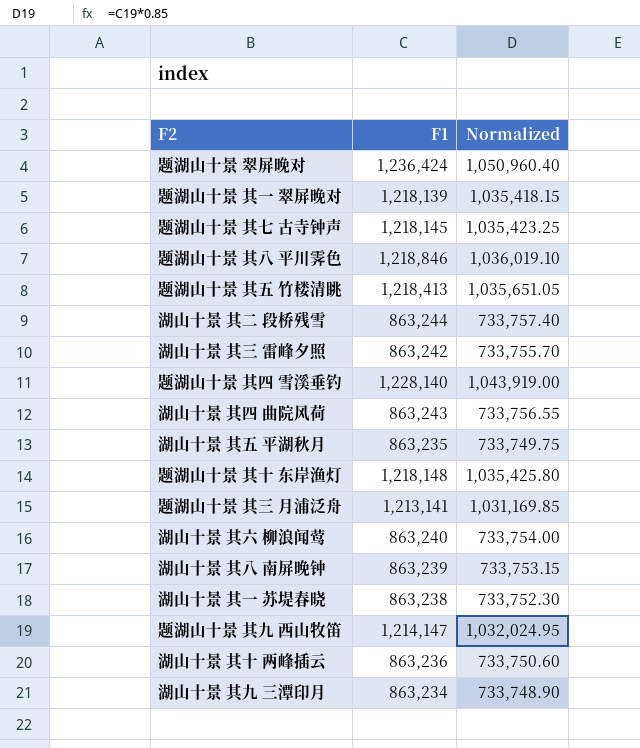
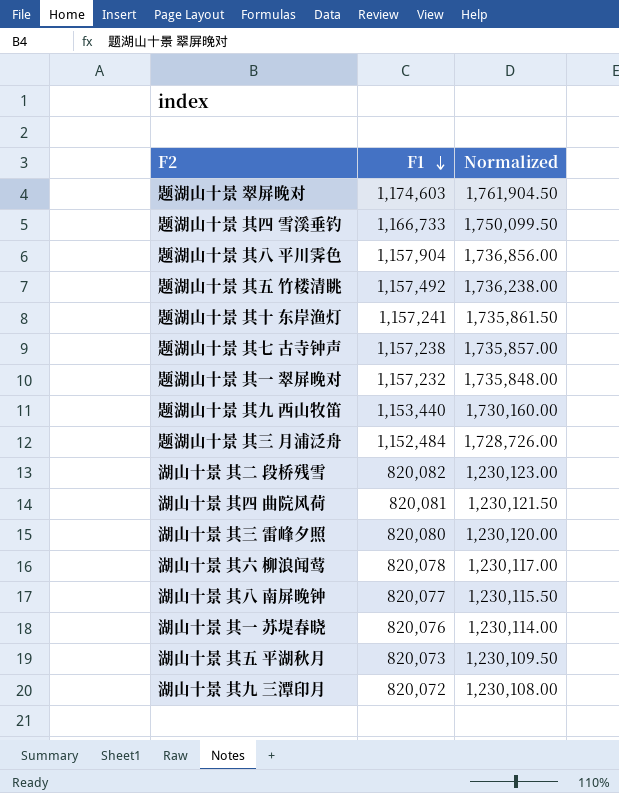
row order: none -> F1 descending
column Normalized | formula: [F1] * 0.85 -> [F1] * 1.5
row 湖山十景 其十 两峰插云: 863,236 | 733,750.60 -> none
题湖山十景 翠屏晚对 | F1: 1,236,424 -> 1,174,603
题湖山十景 其四 雪溪垂钓 | F1: 1,228,140 -> 1,166,733
题湖山十景 其八 平川霁色 | F1: 1,218,846 -> 1,157,904
题湖山十景 其五 竹楼清眺 | F1: 1,218,413 -> 1,157,492
题湖山十景 其十 东岸渔灯 | F1: 1,218,148 -> 1,157,241
题湖山十景 其七 古寺钟声 | F1: 1,218,145 -> 1,157,238
题湖山十景 其一 翠屏晚对 | F1: 1,218,139 -> 1,157,232
题湖山十景 其九 西山牧笛 | F1: 1,214,147 -> 1,153,440
题湖山十景 其三 月浦泛舟 | F1: 1,213,141 -> 1,152,484
湖山十景 其二 段桥残雪 | F1: 863,244 -> 820,082
湖山十景 其四 曲院风荷 | F1: 863,243 -> 820,081
湖山十景 其三 雷峰夕照 | F1: 863,242 -> 820,080
湖山十景 其六 柳浪闻莺 | F1: 863,240 -> 820,078
湖山十景 其八 南屏晚钟 | F1: 863,239 -> 820,077
湖山十景 其一 苏堤春晓 | F1: 863,238 -> 820,076
湖山十景 其五 平湖秋月 | F1: 863,235 -> 820,073
湖山十景 其九 三潭印月 | F1: 863,234 -> 820,072

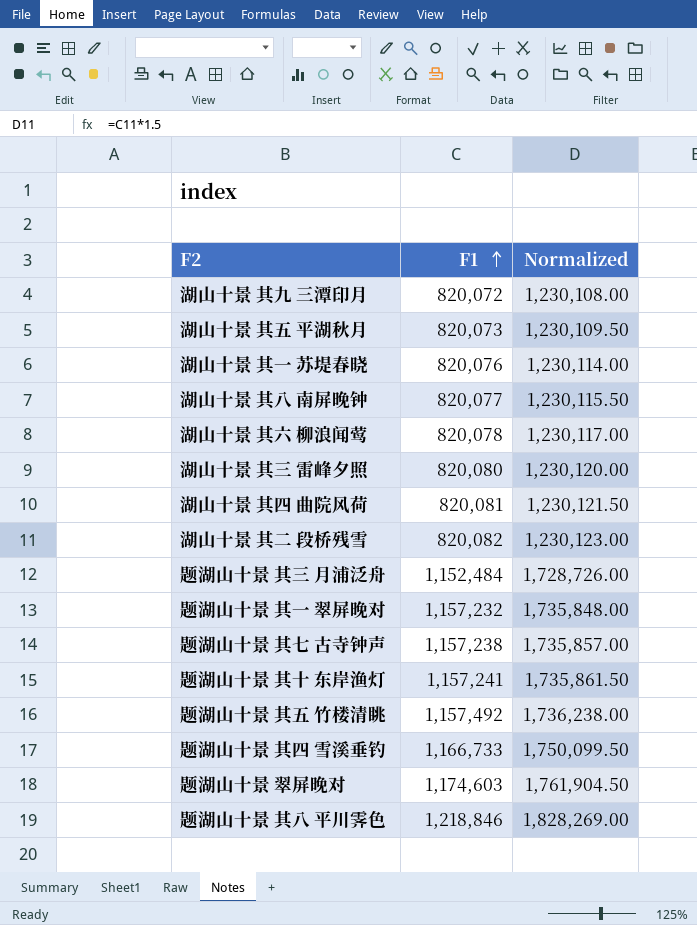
row order: F1 descending -> F1 ascending
row 题湖山十景 其九 西山牧笛: 1,153,440 | 1,730,160.00 -> none
题湖山十景 其八 平川霁色 | F1: 1,157,904 -> 1,218,846
题湖山十景 其八 平川霁色 | Normalized: 1,736,856.00 -> 1,828,269.00

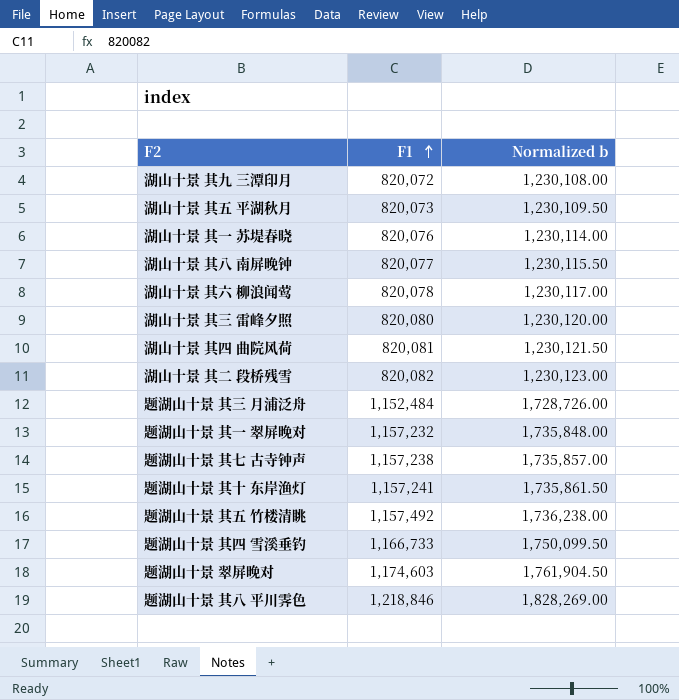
column name: Normalized -> Normalized b

